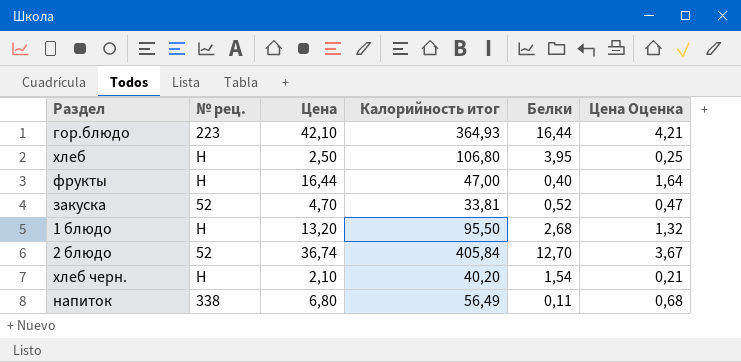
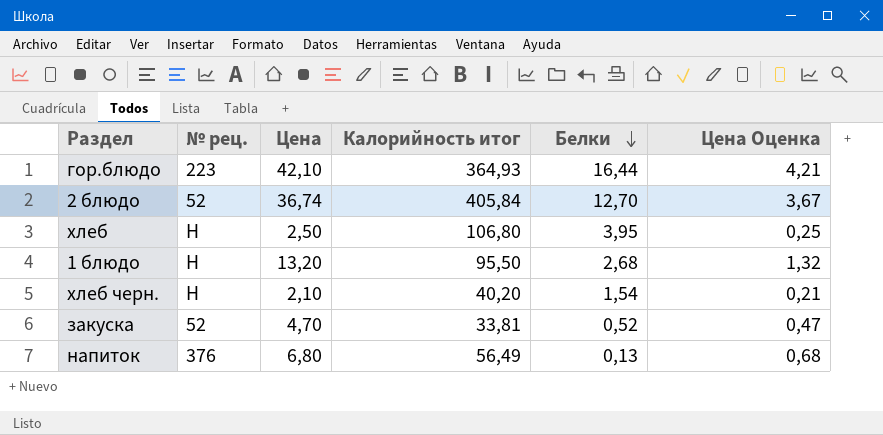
row order: none -> Белки descending
row фрукты: Н | 16,44 | 47,00 | 0,40 | 1,64 -> none
напиток | № рец.: 338 -> 376
напиток | Белки: 0,11 -> 0,13

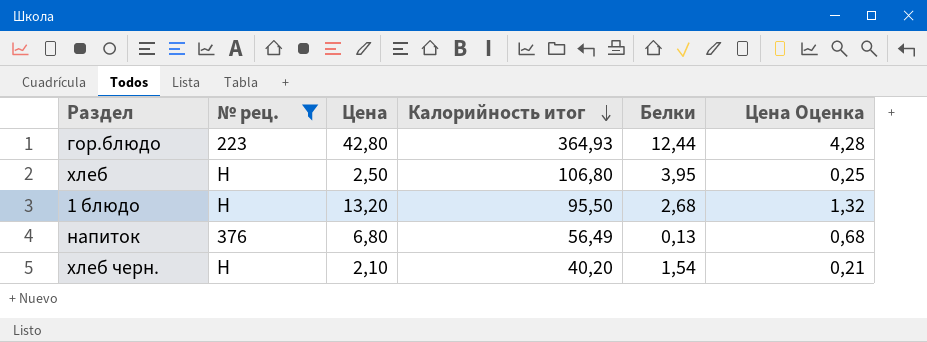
filter: none -> № рец. != 52
row order: Белки descending -> Калорийность итог descending
гор.блюдо | Цена: 42,10 -> 42,80
гор.блюдо | Белки: 16,44 -> 12,44
гор.блюдо | Цена Оценка: 4,21 -> 4,28

